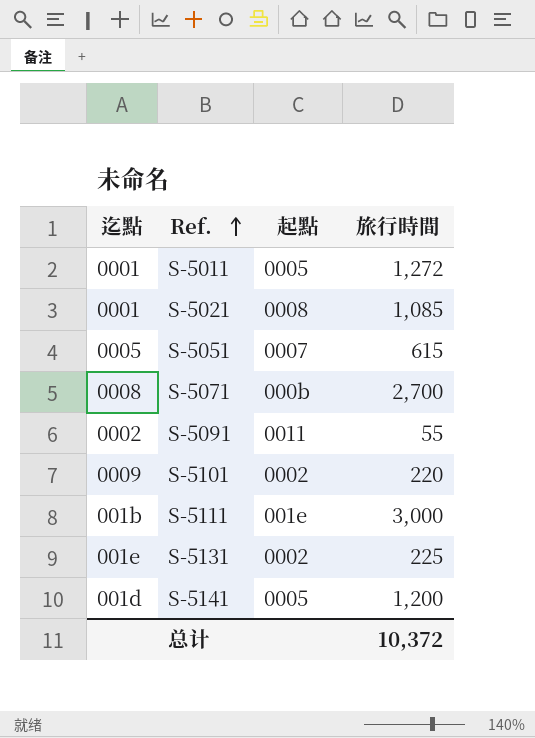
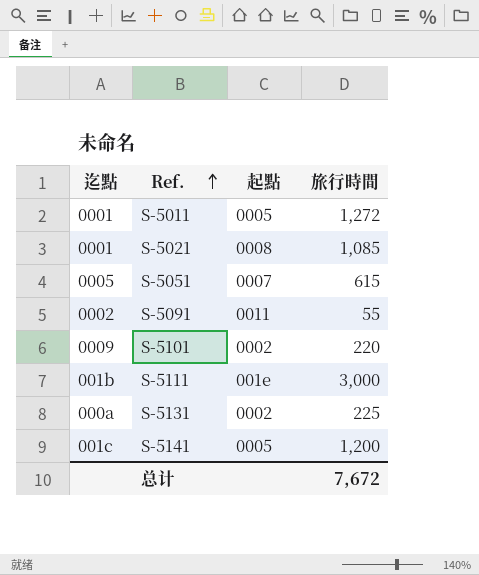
row S-5071: 0008 | 000b | 2,700 -> none
S-5131 | 迄點: 001e -> 000a
S-5141 | 迄點: 001d -> 001c
总计 | 旅行時間: 10,372 -> 7,672

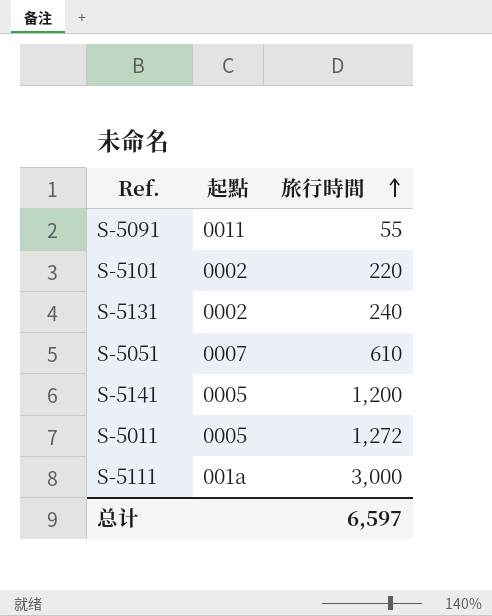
row order: Ref. ascending -> 旅行時間 ascending
column 迄點 | position: 1 -> none
row S-5021: 0001 | 0008 | 1,085 -> none
S-5131 | 旅行時間: 225 -> 240
S-5051 | 旅行時間: 615 -> 610
S-5111 | 起點: 001e -> 001a
总计 | 旅行時間: 7,672 -> 6,597

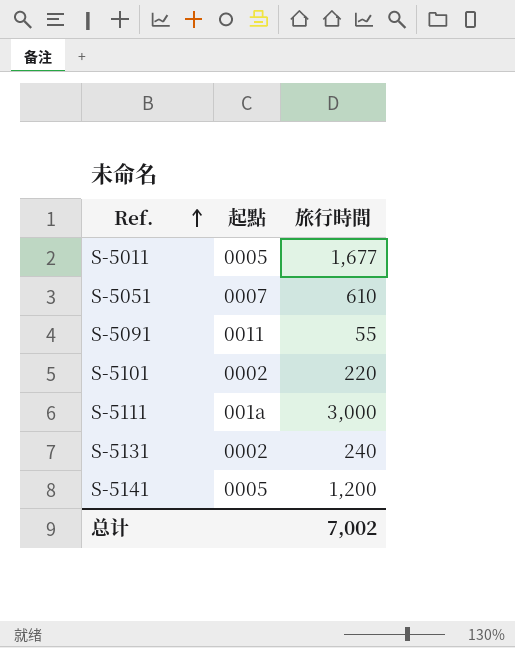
row order: 旅行時間 ascending -> Ref. ascending
S-5011 | 旅行時間: 1,272 -> 1,677
总计 | 旅行時間: 6,597 -> 7,002

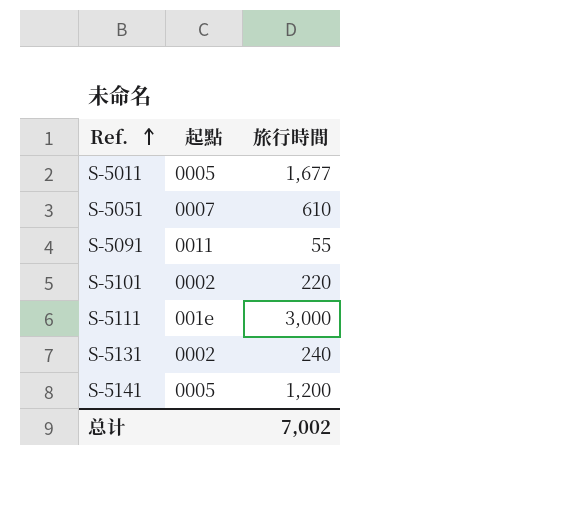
S-5111 | 起點: 001a -> 001e

